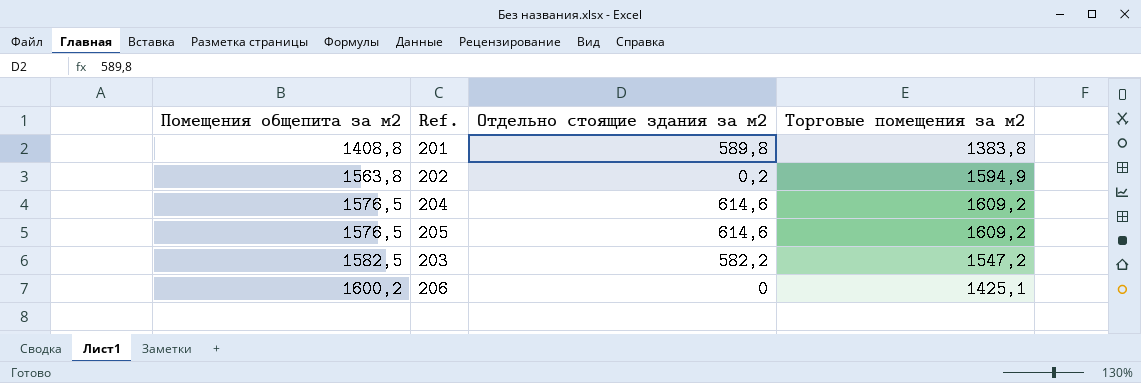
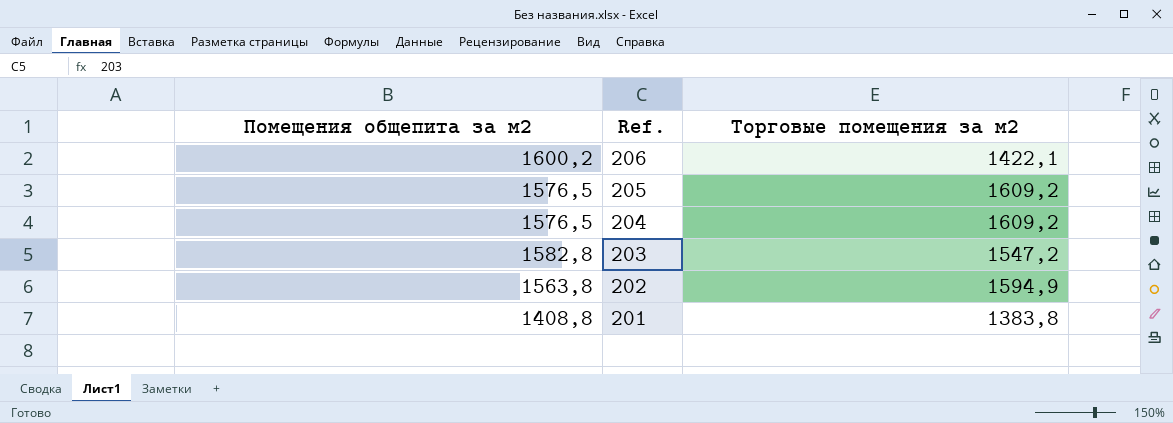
row order: Помещения общепита за м2 ascending -> Ref. descending
column Отдельно стоящие здания за м2 | position: 3 -> none
206 | Торговые помещения за м2: 1425,1 -> 1422,1
203 | Помещения общепита за м2: 1582,5 -> 1582,8

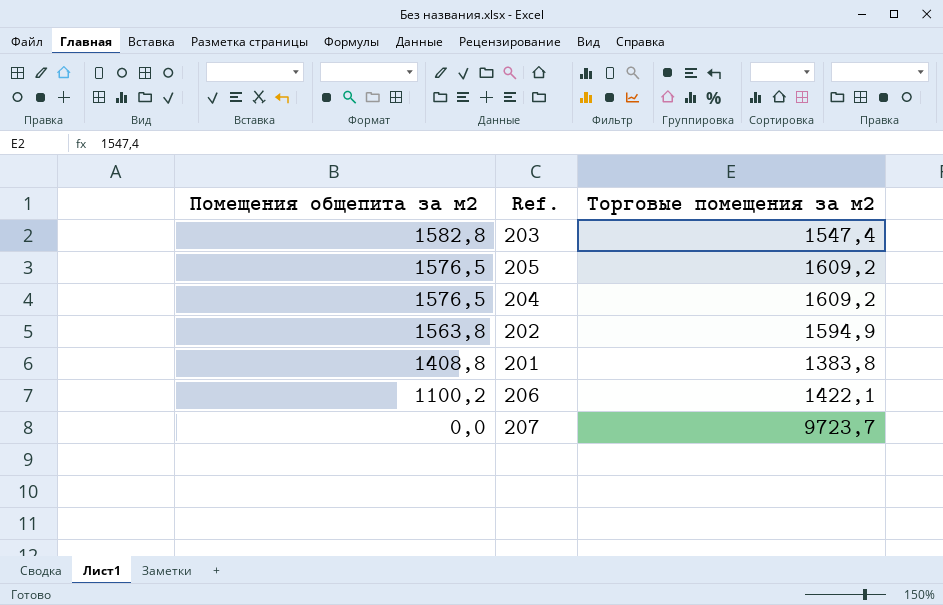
row order: Ref. descending -> Помещения общепита за м2 descending
203 | Торговые помещения за м2: 1547,2 -> 1547,4
206 | Помещения общепита за м2: 1600,2 -> 1100,2
row 207: none -> 0,0 | 9723,7

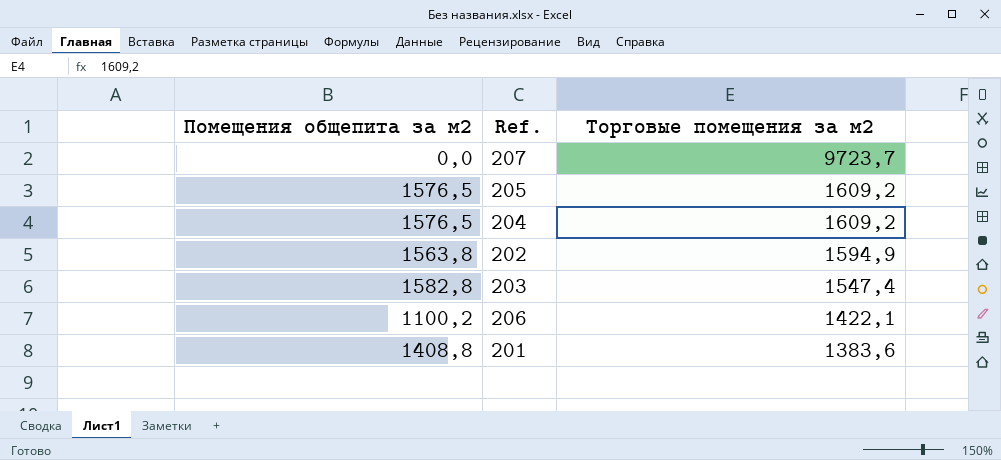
row order: Помещения общепита за м2 descending -> Торговые помещения за м2 descending
201 | Торговые помещения за м2: 1383,8 -> 1383,6

